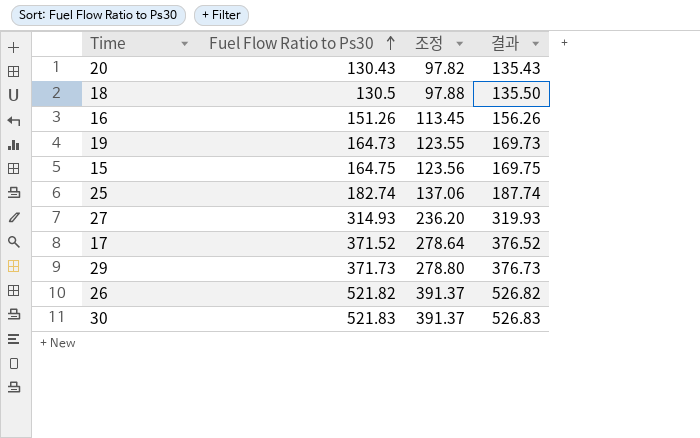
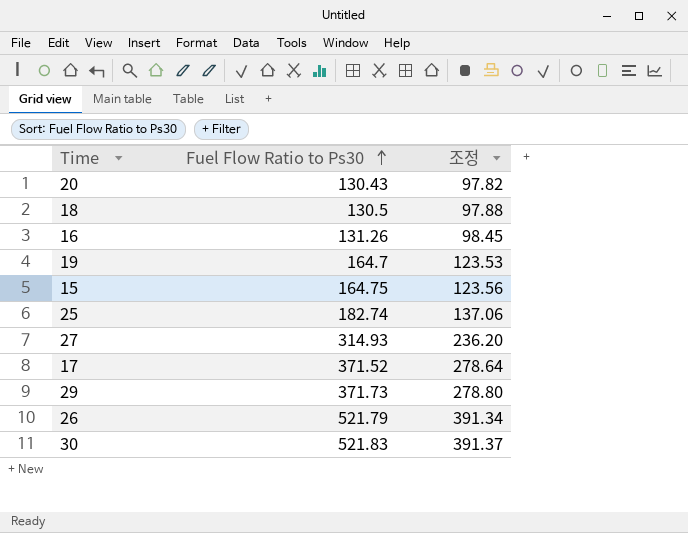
column 결과 | formula: [Fuel Flow Ratio to Ps30] + 5 -> none
16 | Fuel Flow Ratio to Ps30: 151.26 -> 131.26
16 | 조정: 113.45 -> 98.45
19 | Fuel Flow Ratio to Ps30: 164.73 -> 164.7
19 | 조정: 123.55 -> 123.53
26 | Fuel Flow Ratio to Ps30: 521.82 -> 521.79
26 | 조정: 391.37 -> 391.34

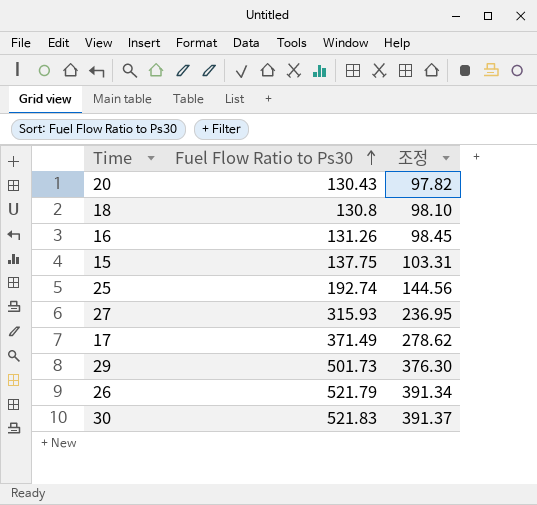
row 19: 164.7 | 123.53 -> none
18 | Fuel Flow Ratio to Ps30: 130.5 -> 130.8
18 | 조정: 97.88 -> 98.10
15 | Fuel Flow Ratio to Ps30: 164.75 -> 137.75
15 | 조정: 123.56 -> 103.31
25 | Fuel Flow Ratio to Ps30: 182.74 -> 192.74
25 | 조정: 137.06 -> 144.56
27 | Fuel Flow Ratio to Ps30: 314.93 -> 315.93
27 | 조정: 236.20 -> 236.95
17 | Fuel Flow Ratio to Ps30: 371.52 -> 371.49
17 | 조정: 278.64 -> 278.62
29 | Fuel Flow Ratio to Ps30: 371.73 -> 501.73
29 | 조정: 278.80 -> 376.30

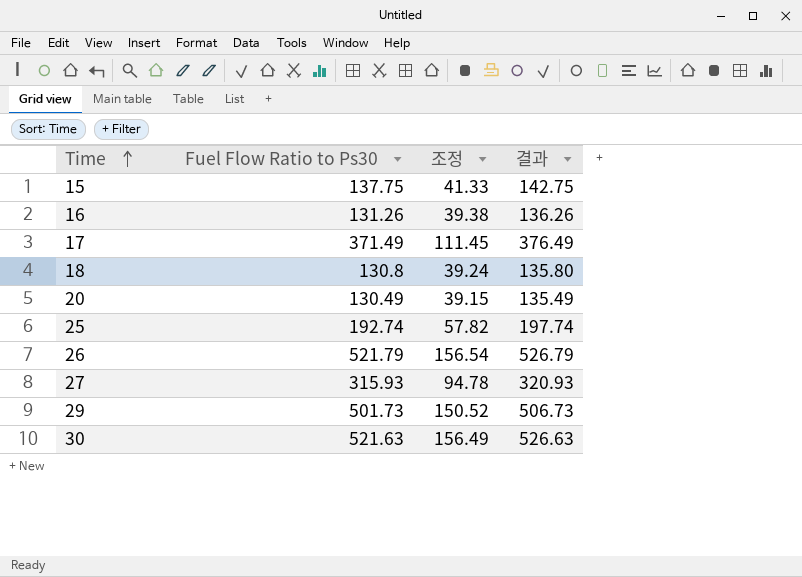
row order: Fuel Flow Ratio to Ps30 ascending -> Time ascending
column 조정 | formula: [Fuel Flow Ratio to Ps30] * 0.75 -> [Fuel Flow Ratio to Ps30] * 0.3
column 결과 | formula: none -> [Fuel Flow Ratio to Ps30] + 5
20 | Fuel Flow Ratio to Ps30: 130.43 -> 130.49
30 | Fuel Flow Ratio to Ps30: 521.83 -> 521.63

